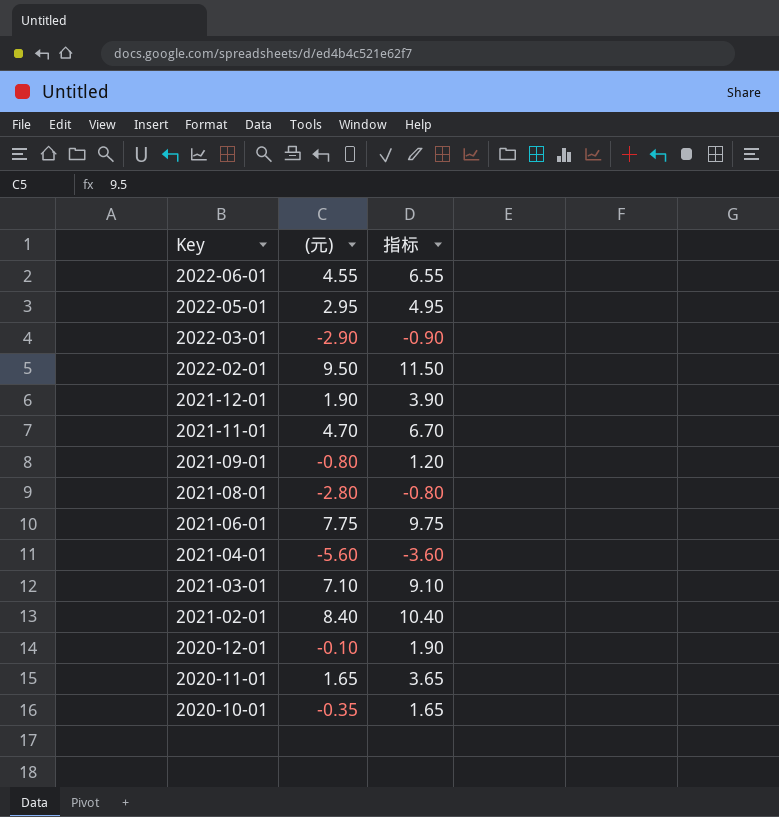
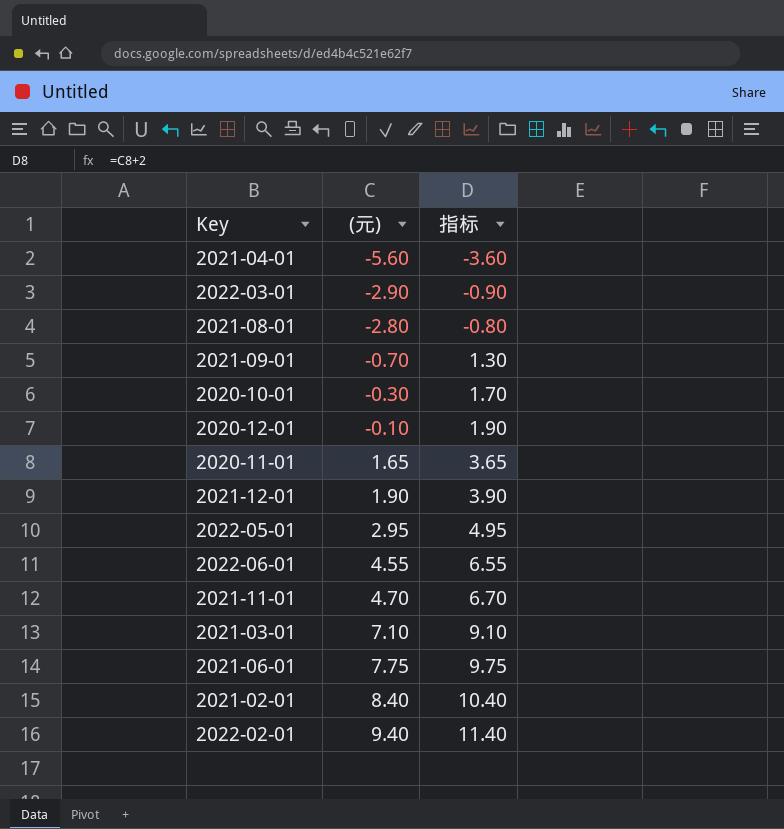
row order: Key descending -> (元) ascending
2021-09-01 | (元): -0.80 -> -0.70
2021-09-01 | 指标: 1.20 -> 1.30
2020-10-01 | (元): -0.35 -> -0.30
2020-10-01 | 指标: 1.65 -> 1.70
2022-02-01 | (元): 9.50 -> 9.40
2022-02-01 | 指标: 11.50 -> 11.40

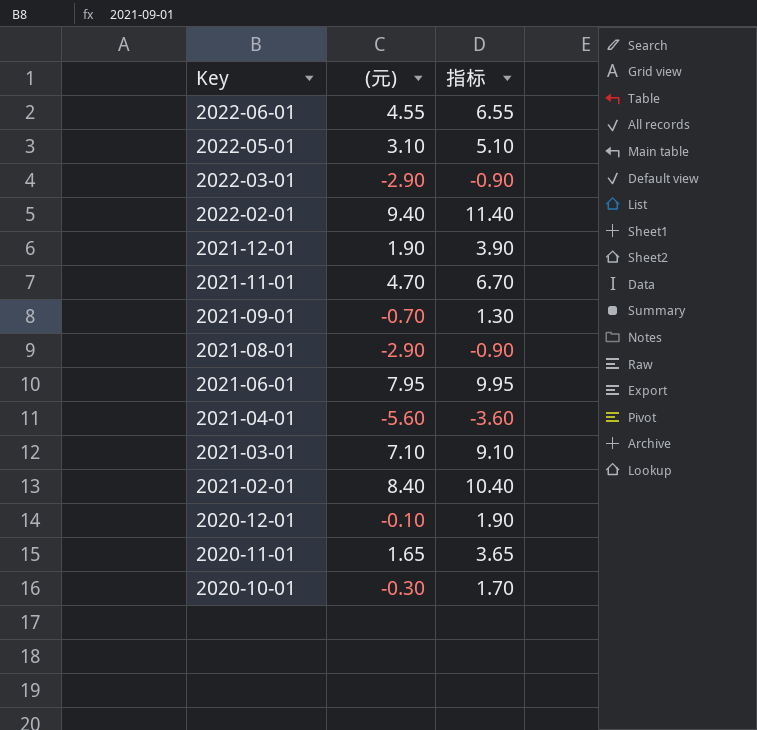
row order: (元) ascending -> Key descending
2022-05-01 | (元): 2.95 -> 3.10
2022-05-01 | 指标: 4.95 -> 5.10
2021-08-01 | (元): -2.80 -> -2.90
2021-08-01 | 指标: -0.80 -> -0.90
2021-06-01 | (元): 7.75 -> 7.95
2021-06-01 | 指标: 9.75 -> 9.95

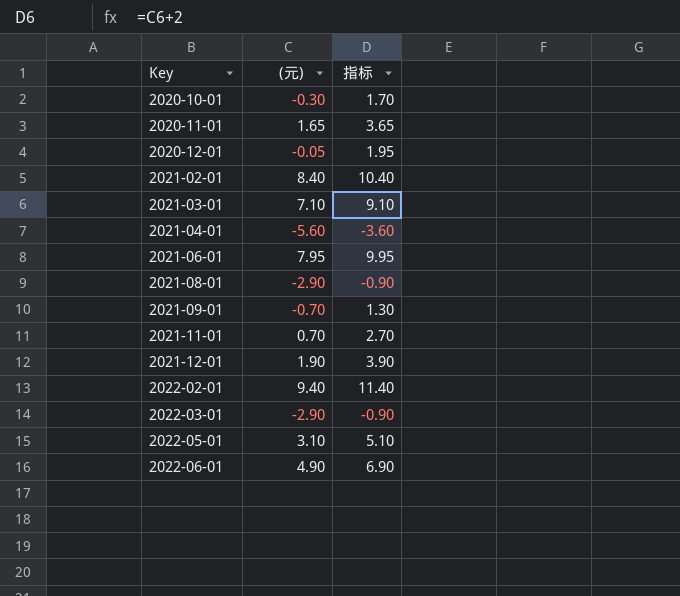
row order: Key descending -> Key ascending
2020-12-01 | (元): -0.10 -> -0.05
2020-12-01 | 指标: 1.90 -> 1.95
2021-11-01 | (元): 4.70 -> 0.70
2021-11-01 | 指标: 6.70 -> 2.70
2022-06-01 | (元): 4.55 -> 4.90
2022-06-01 | 指标: 6.55 -> 6.90

